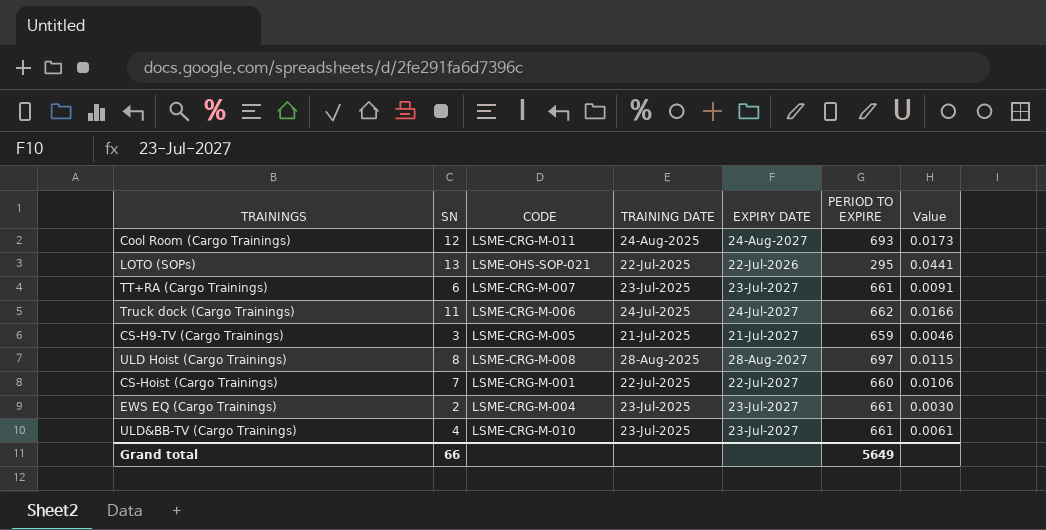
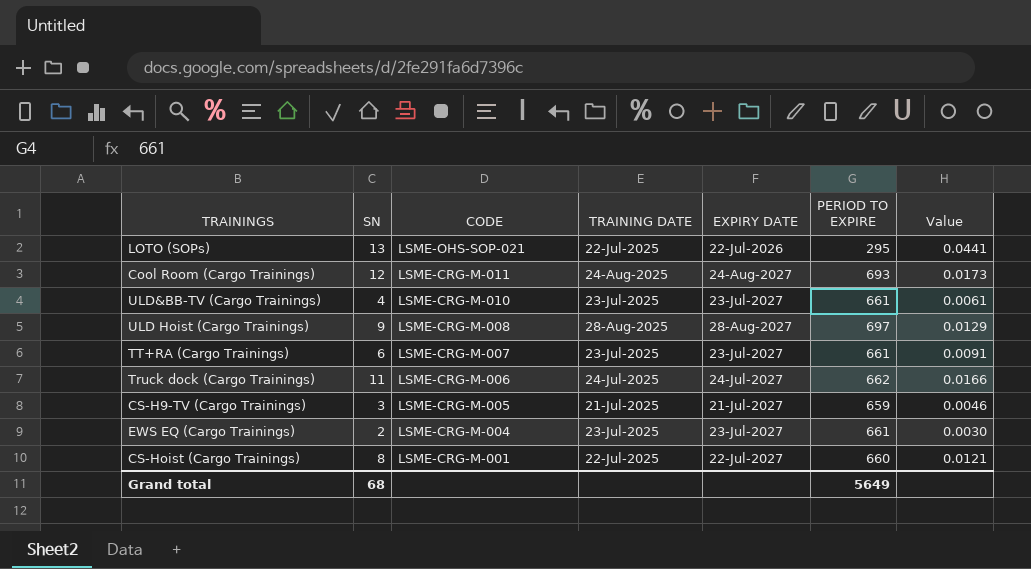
row order: none -> CODE descending
ULD Hoist (Cargo Trainings) | SN: 8 -> 9
ULD Hoist (Cargo Trainings) | Value: 0.0115 -> 0.0129
CS-Hoist (Cargo Trainings) | SN: 7 -> 8
CS-Hoist (Cargo Trainings) | Value: 0.0106 -> 0.0121
Grand total | SN: 66 -> 68

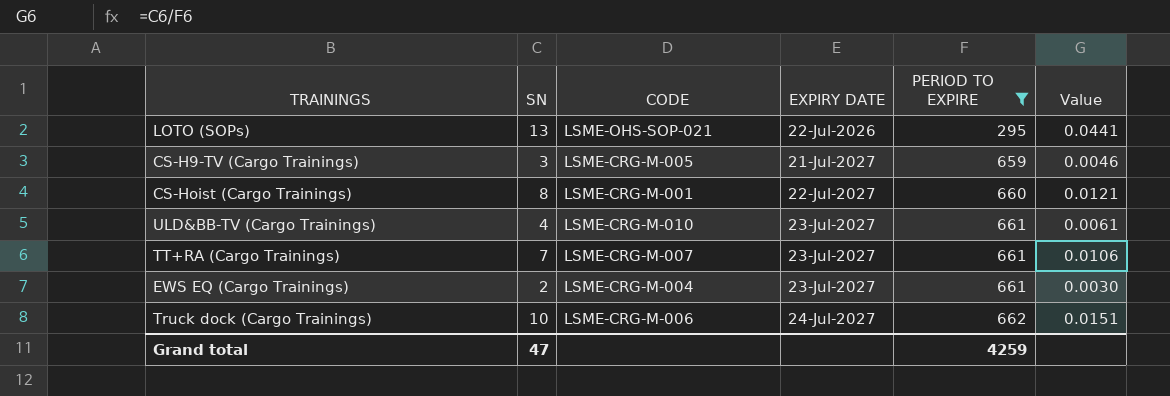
filter: none -> PERIOD TO EXPIRE <= 662
row order: CODE descending -> EXPIRY DATE ascending
column TRAINING DATE | position: 4 -> none
TT+RA (Cargo Trainings) | SN: 6 -> 7
TT+RA (Cargo Trainings) | Value: 0.0091 -> 0.0106
Truck dock (Cargo Trainings) | SN: 11 -> 10
Truck dock (Cargo Trainings) | Value: 0.0166 -> 0.0151
Grand total | SN: 68 -> 47
Grand total | PERIOD TO EXPIRE: 5649 -> 4259

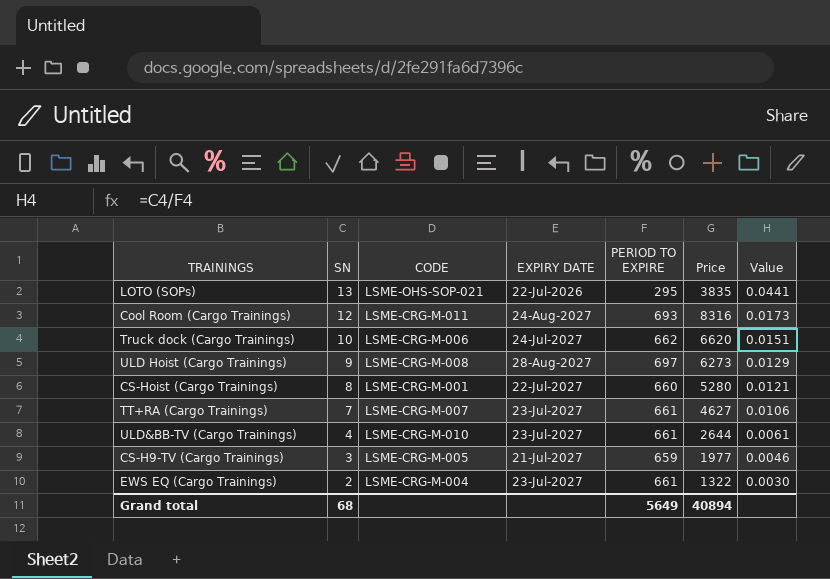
filter: PERIOD TO EXPIRE <= 662 -> none
row order: EXPIRY DATE ascending -> SN descending
column Price | formula: none -> [SN] * [PERIOD TO EXPIRE]
Grand total | SN: 47 -> 68
Grand total | PERIOD TO EXPIRE: 4259 -> 5649

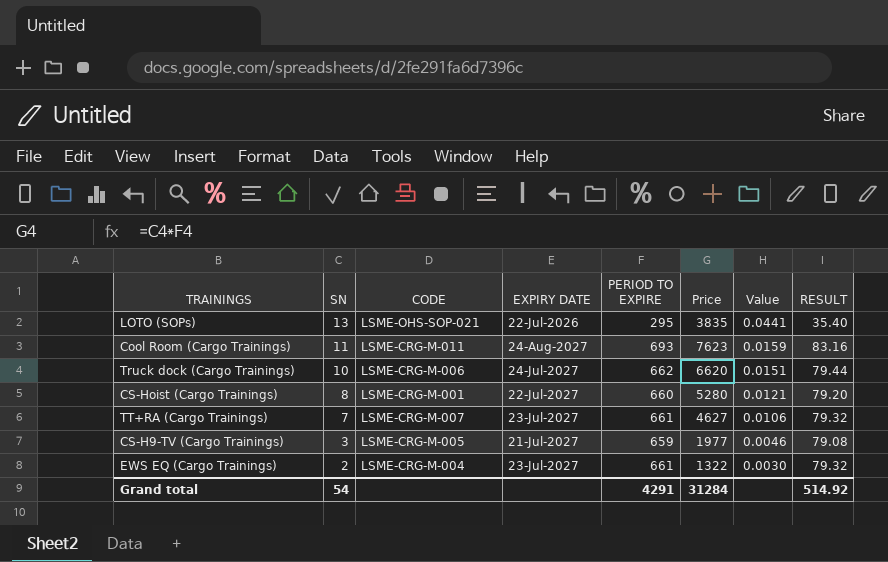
column RESULT | formula: none -> [PERIOD TO EXPIRE] * 0.12
row ULD Hoist (Cargo Trainings): 9 | LSME-CRG-M-008 | 28-Aug-2027 | 697 | 6273 | 0.0129 -> none
row ULD&BB-TV (Cargo Trainings): 4 | LSME-CRG-M-010 | 23-Jul-2027 | 661 | 2644 | 0.0061 -> none
Cool Room (Cargo Trainings) | SN: 12 -> 11
Cool Room (Cargo Trainings) | Price: 8316 -> 7623
Cool Room (Cargo Trainings) | Value: 0.0173 -> 0.0159
Grand total | SN: 68 -> 54
Grand total | PERIOD TO EXPIRE: 5649 -> 4291
Grand total | Price: 40894 -> 31284

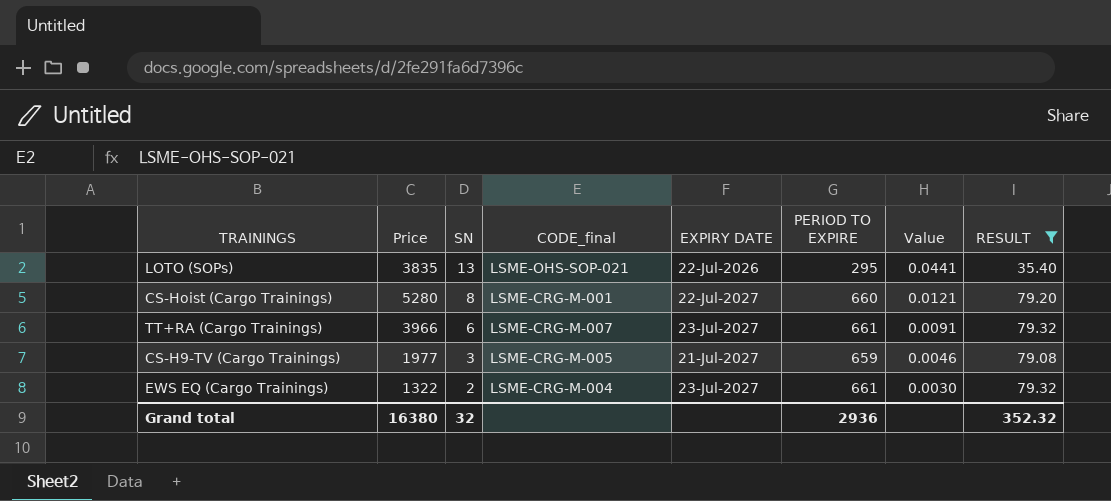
filter: none -> RESULT <= 79.32
column Price | position: 6 -> 2
column name: CODE -> CODE_final
TT+RA (Cargo Trainings) | Price: 4627 -> 3966
TT+RA (Cargo Trainings) | SN: 7 -> 6
TT+RA (Cargo Trainings) | Value: 0.0106 -> 0.0091
Grand total | Price: 31284 -> 16380
Grand total | SN: 54 -> 32
Grand total | PERIOD TO EXPIRE: 4291 -> 2936
Grand total | RESULT: 514.92 -> 352.32

